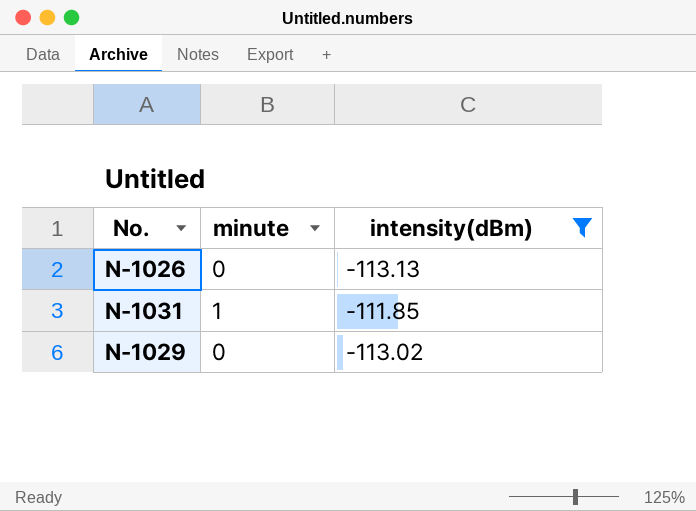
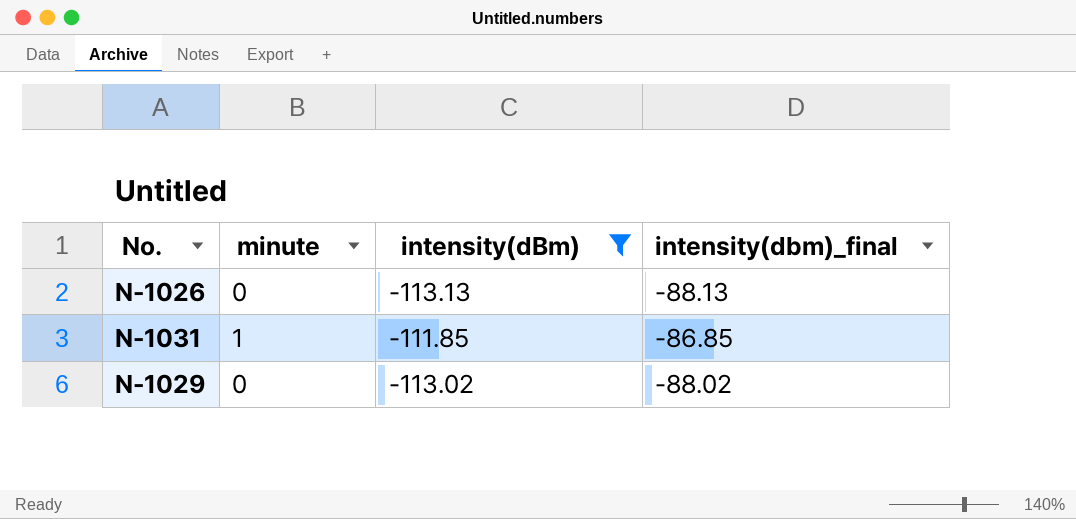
column intensity(dbm)_final | formula: none -> [intensity(dBm)] + 25

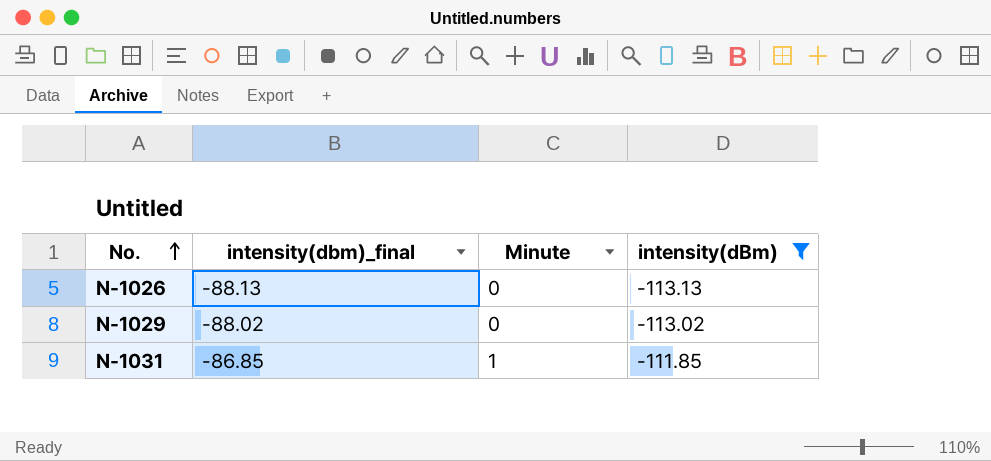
row order: none -> No. ascending
column intensity(dbm)_final | position: 4 -> 2
column name: minute -> Minute

